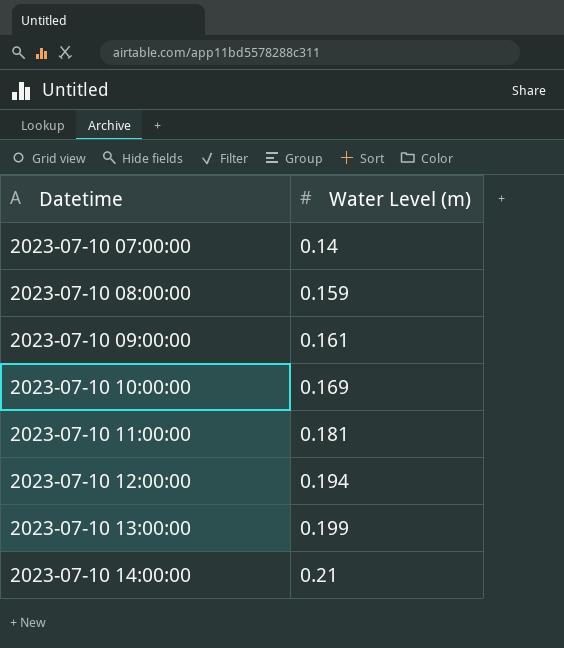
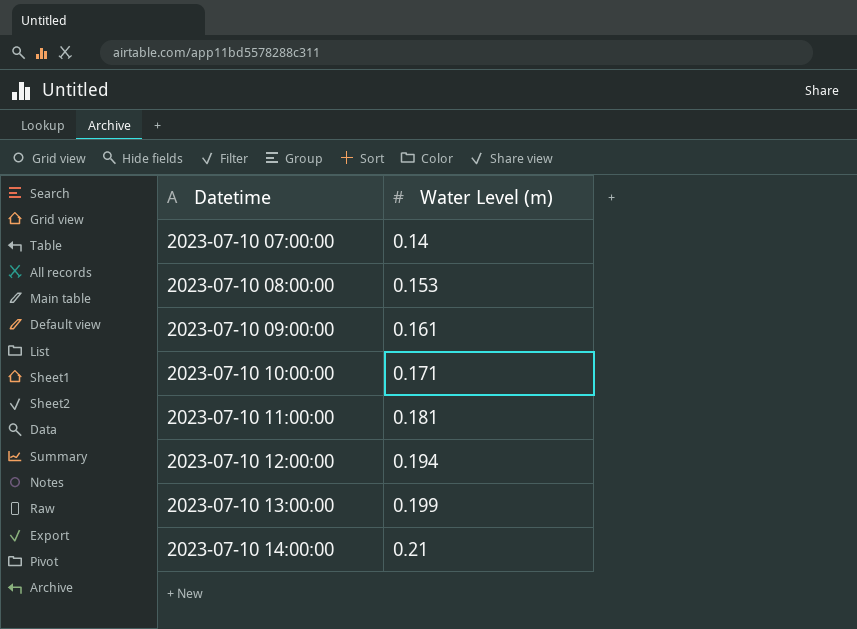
2023-07-10 08:00:00 | Water Level (m): 0.159 -> 0.153
2023-07-10 10:00:00 | Water Level (m): 0.169 -> 0.171

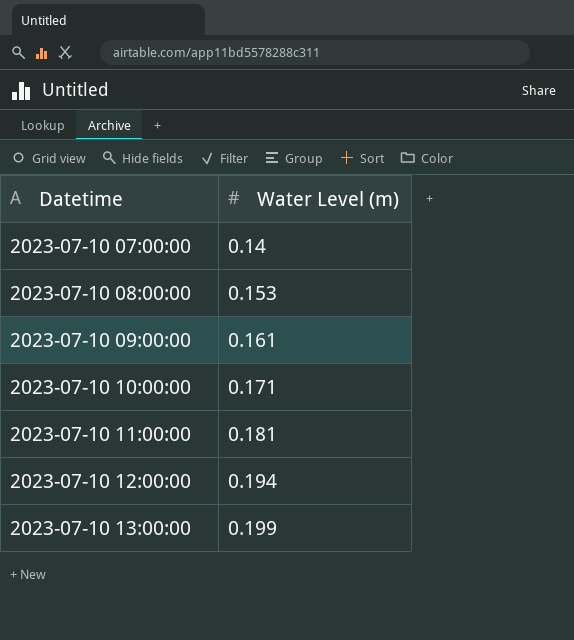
row 2023-07-10 14:00:00: 0.21 -> none

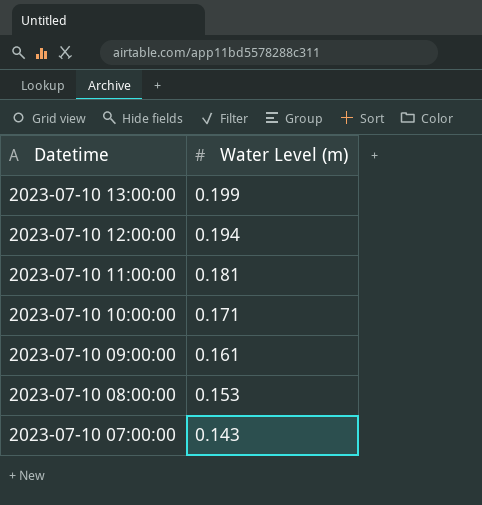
row order: Datetime ascending -> Datetime descending
2023-07-10 07:00:00 | Water Level (m): 0.14 -> 0.143

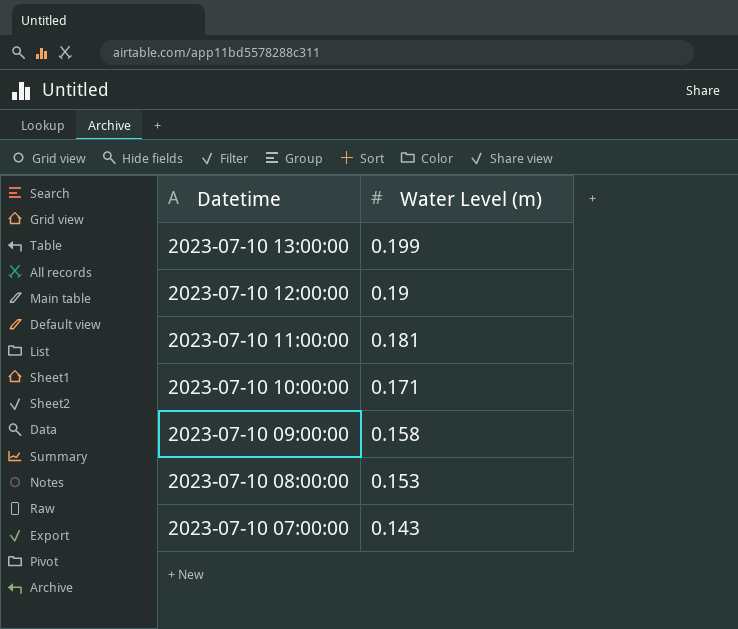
2023-07-10 12:00:00 | Water Level (m): 0.194 -> 0.19
2023-07-10 09:00:00 | Water Level (m): 0.161 -> 0.158

